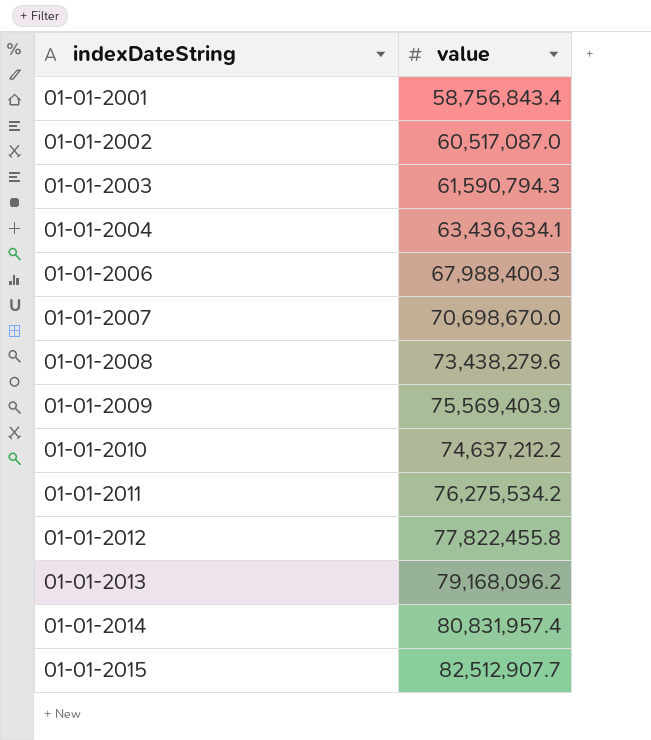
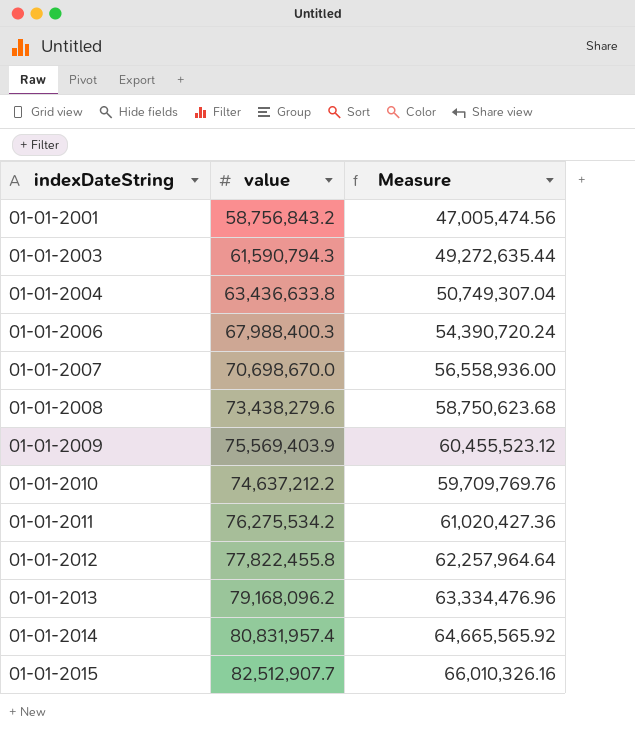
column Measure | formula: none -> [value] * 0.8
row 01-01-2002: 60,517,087.0 -> none
01-01-2001 | value: 58,756,843.4 -> 58,756,843.2
01-01-2004 | value: 63,436,634.1 -> 63,436,633.8

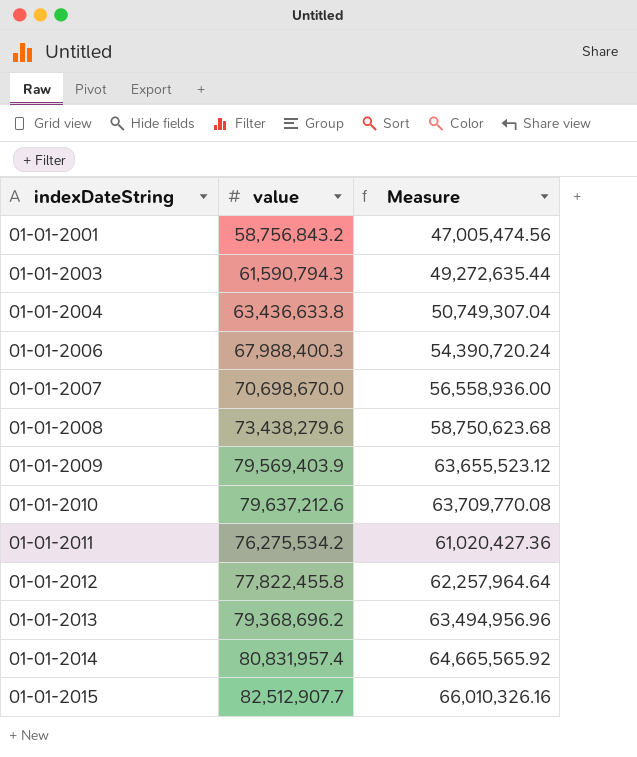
01-01-2009 | value: 75,569,403.9 -> 79,569,403.9
01-01-2009 | Measure: 60,455,523.12 -> 63,655,523.12
01-01-2010 | value: 74,637,212.2 -> 79,637,212.6
01-01-2010 | Measure: 59,709,769.76 -> 63,709,770.08
01-01-2013 | value: 79,168,096.2 -> 79,368,696.2
01-01-2013 | Measure: 63,334,476.96 -> 63,494,956.96

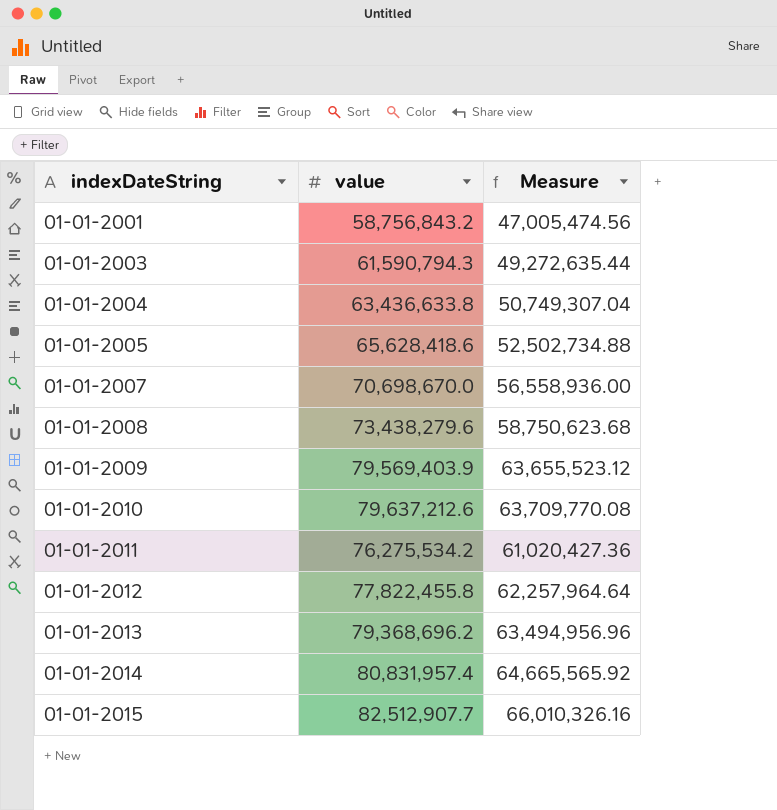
row 01-01-2006: 67,988,400.3 | 54,390,720.24 -> none
row 01-01-2005: none -> 65,628,418.6 | 52,502,734.88

